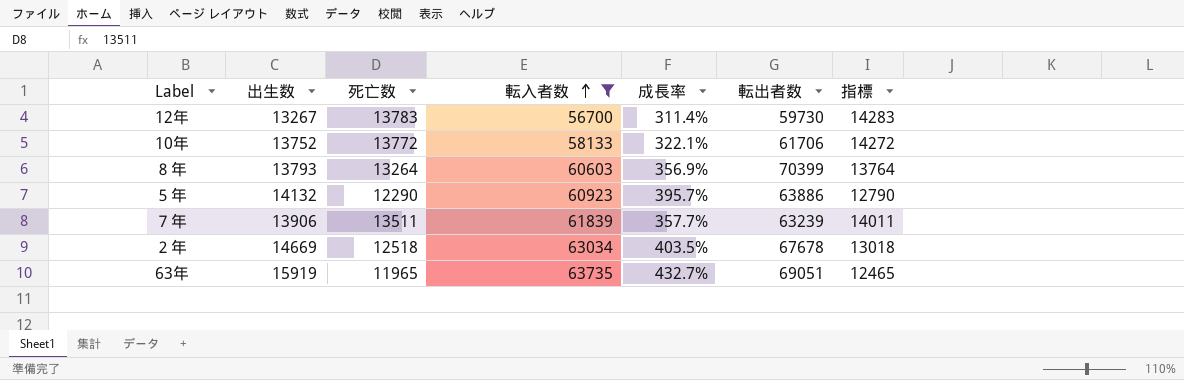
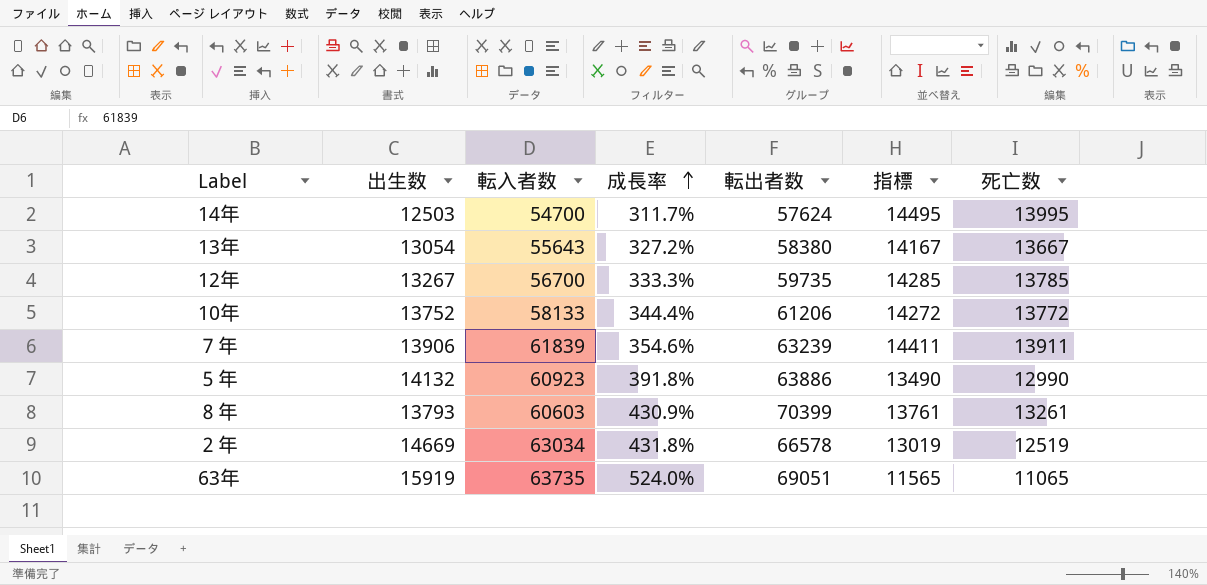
filter: 転入者数 >= 56700 -> none
row order: 転入者数 ascending -> 成長率 ascending
column 成長率 | formula: ([転入者数] - [死亡数]) / [死亡数] -> ([転出者数] - [死亡数]) / [死亡数]
column 死亡数 | position: 3 -> 7
12年 | 転出者数: 59730 -> 59735
12年 | 指標: 14283 -> 14285
12年 | 死亡数: 13783 -> 13785
10年 | 転出者数: 61706 -> 61206
７年 | 指標: 14011 -> 14411
７年 | 死亡数: 13511 -> 13911
５年 | 指標: 12790 -> 13490
５年 | 死亡数: 12290 -> 12990
８年 | 指標: 13764 -> 13761
８年 | 死亡数: 13264 -> 13261
２年 | 転出者数: 67678 -> 66578
２年 | 指標: 13018 -> 13019
２年 | 死亡数: 12518 -> 12519
63年 | 指標: 12465 -> 11565
63年 | 死亡数: 11965 -> 11065

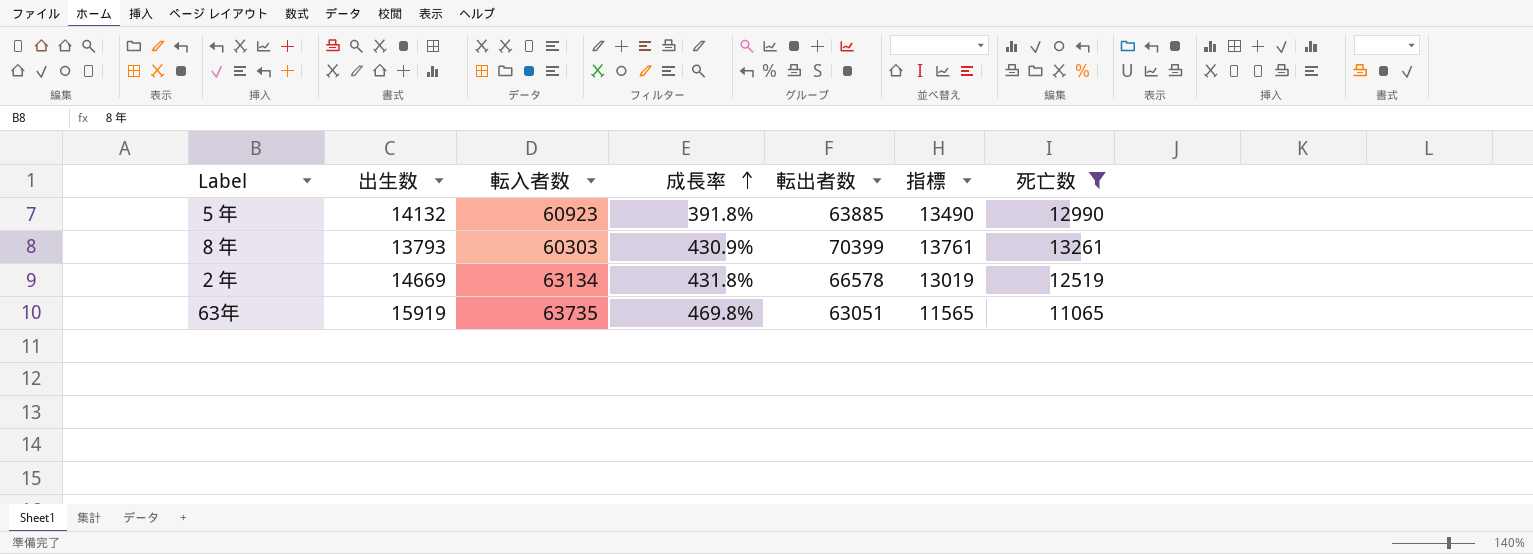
filter: none -> 死亡数 <= 13261
５年 | 転出者数: 63886 -> 63885
８年 | 転入者数: 60603 -> 60303
２年 | 転入者数: 63034 -> 63134
63年 | 成長率: 524.0% -> 469.8%
63年 | 転出者数: 69051 -> 63051

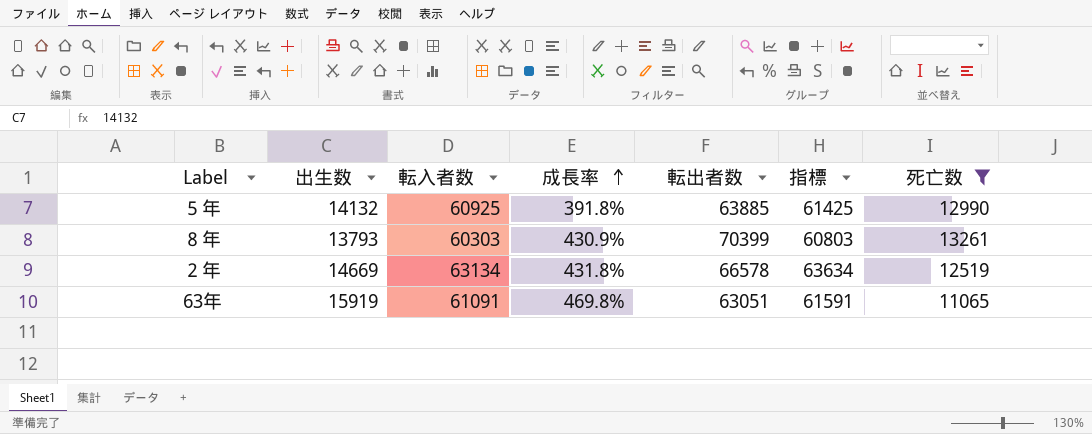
column 指標 | formula: [死亡数] + 500 -> [転入者数] + 500
５年 | 転入者数: 60923 -> 60925
63年 | 転入者数: 63735 -> 61091

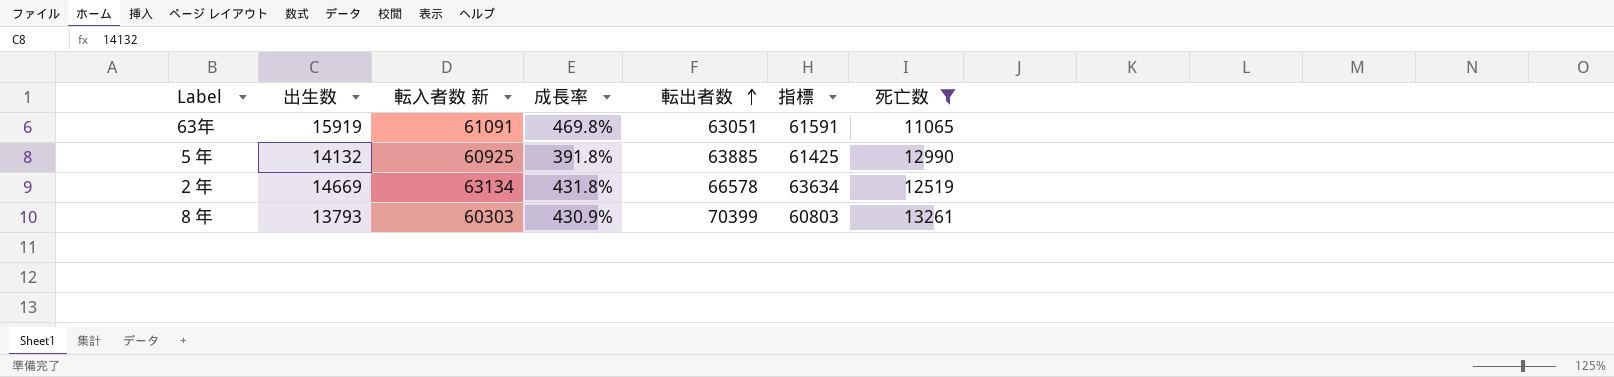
row order: 成長率 ascending -> 転出者数 ascending
column name: 転入者数 -> 転入者数 新

